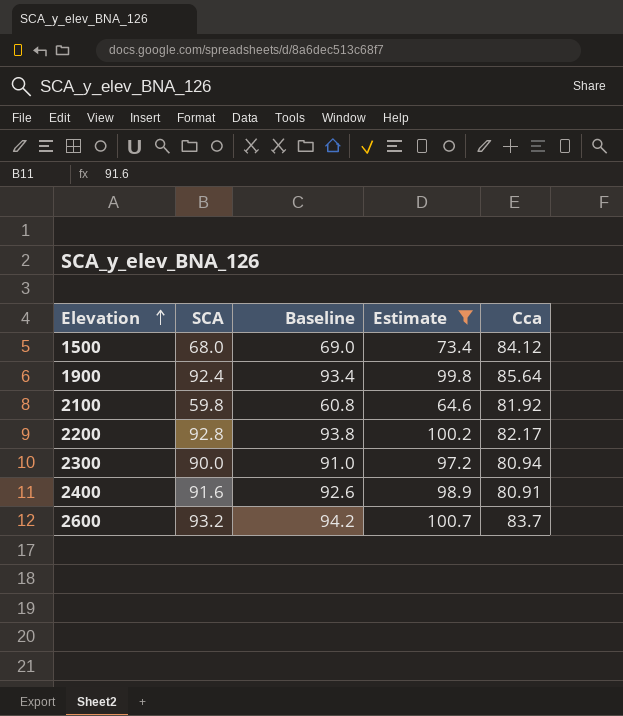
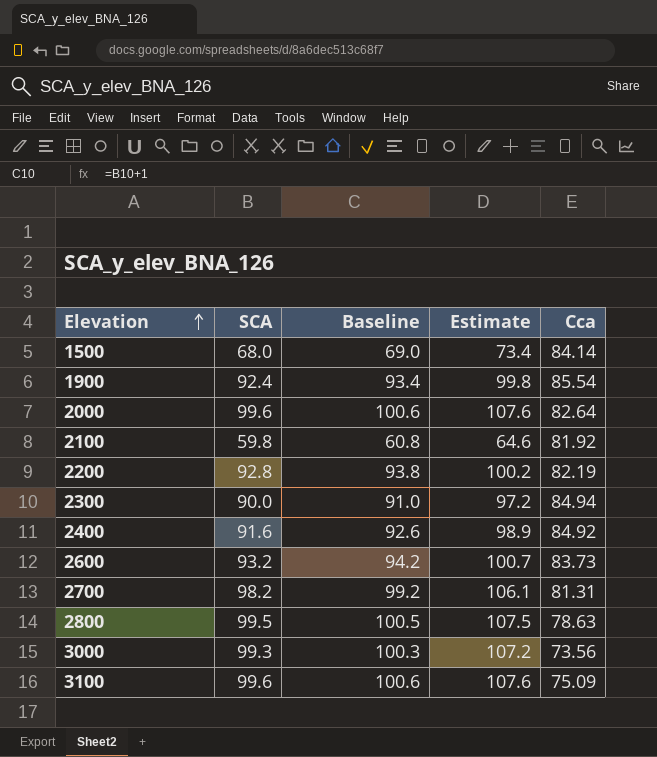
filter: Estimate <= 100.7 -> none
1500 | Cca: 84.12 -> 84.14
1900 | Cca: 85.64 -> 85.54
2200 | Cca: 82.17 -> 82.19
2300 | Cca: 80.94 -> 84.94
2400 | Cca: 80.91 -> 84.92
2600 | Cca: 83.7 -> 83.73

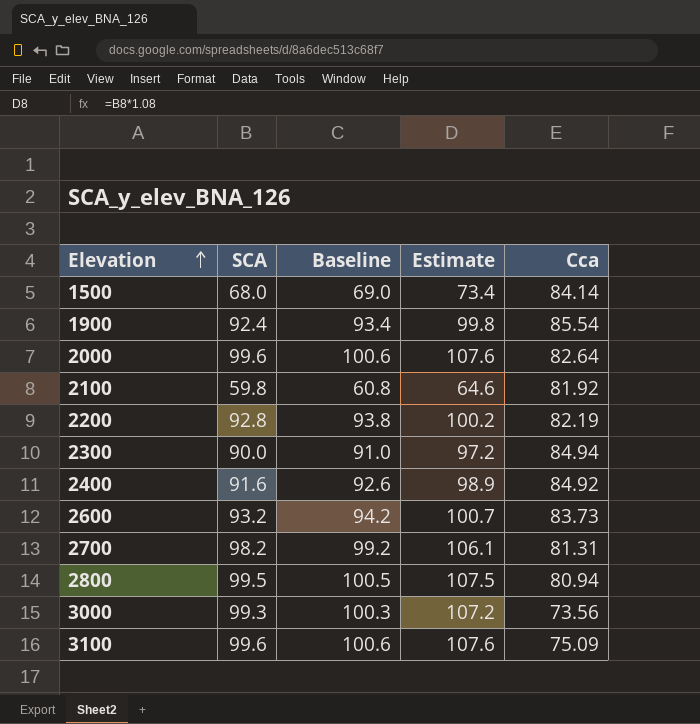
2800 | Cca: 78.63 -> 80.94

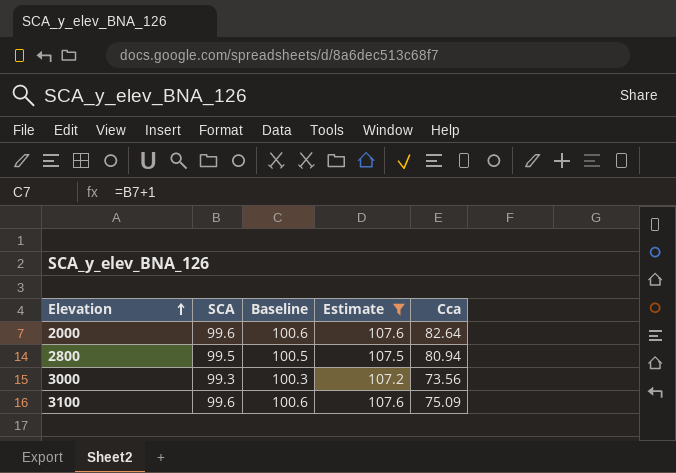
filter: none -> Estimate >= 107.2

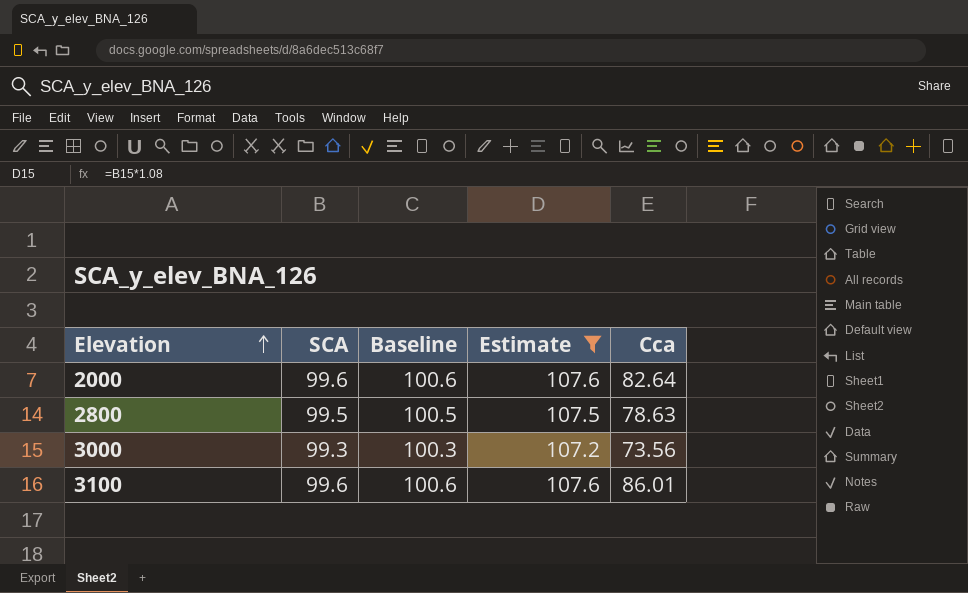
2800 | Cca: 80.94 -> 78.63
3100 | Cca: 75.09 -> 86.01

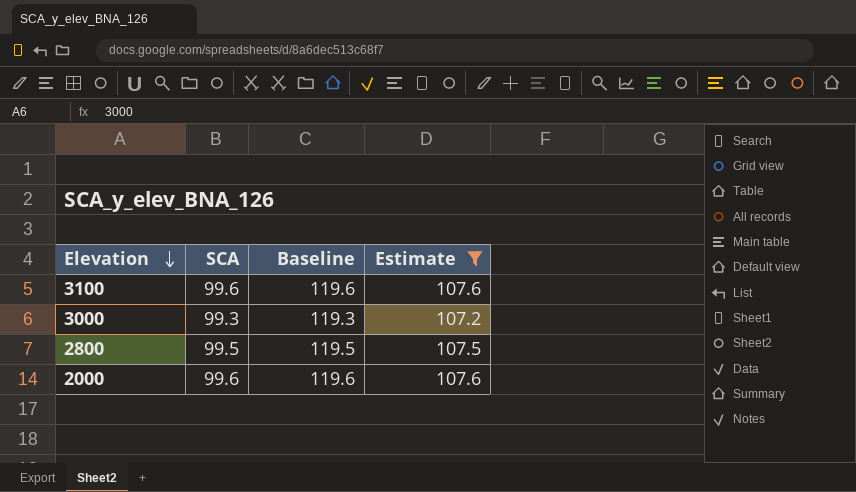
row order: Elevation ascending -> Elevation descending
column Cca | position: 5 -> none
column Baseline | formula: [SCA] + 1 -> [SCA] + 20

